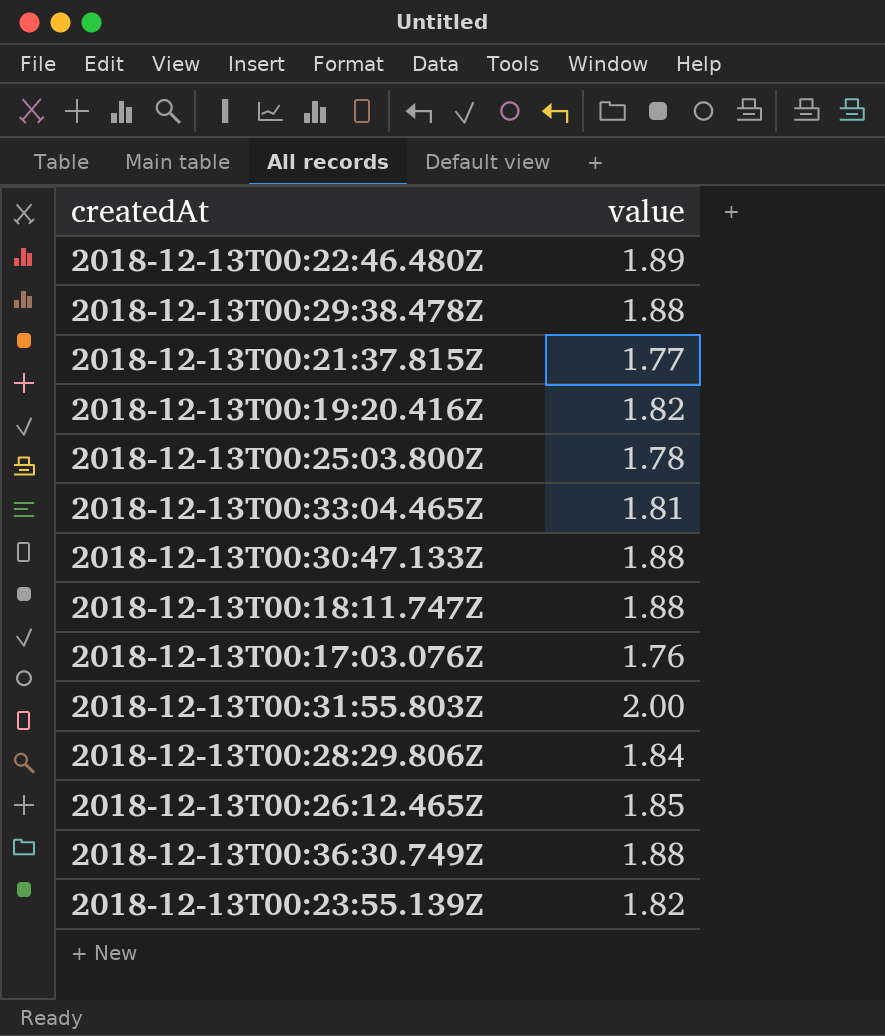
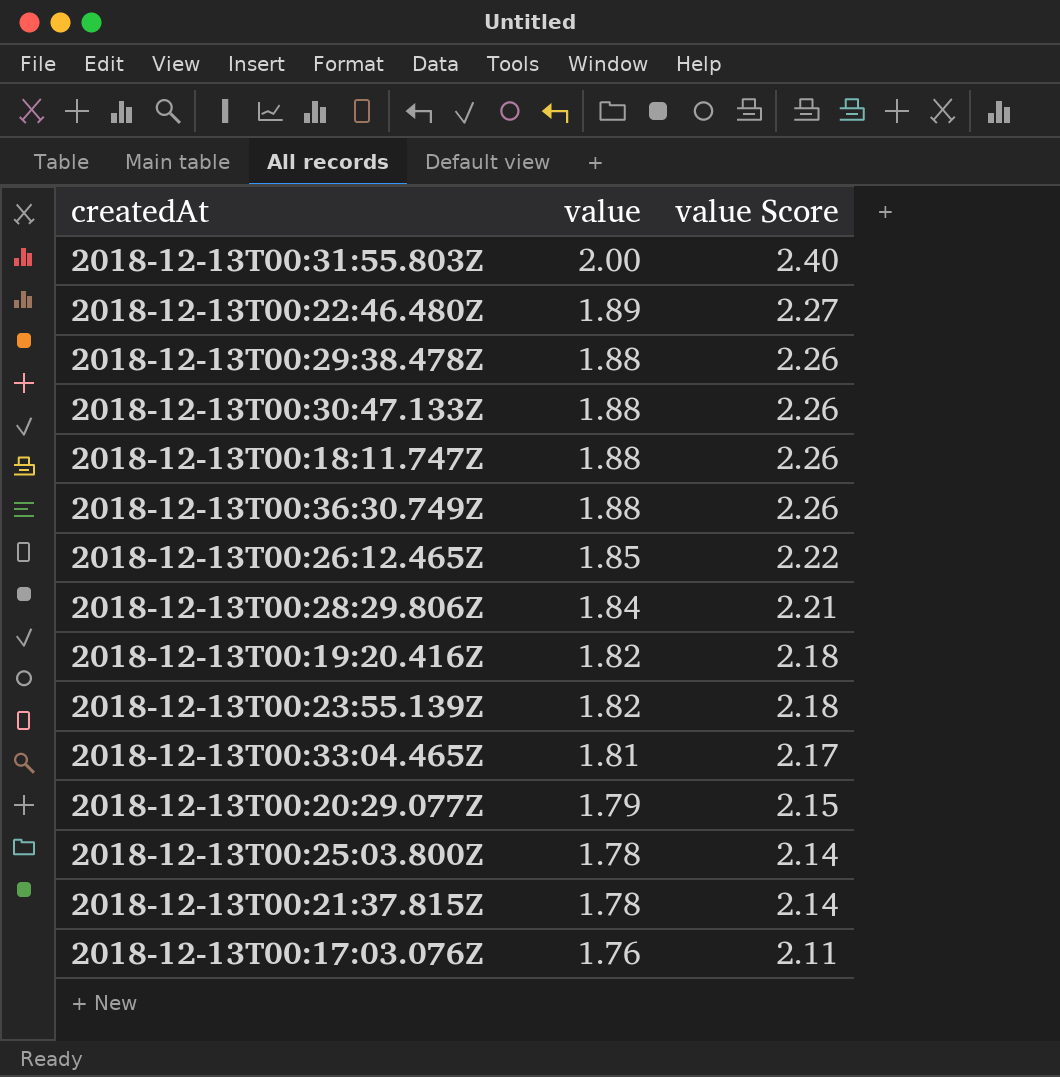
row order: none -> value descending
column value Score | formula: none -> [value] * 1.2
row 2018-12-13T00:20:29.077Z: none -> 1.79 | 2.15
2018-12-13T00:21:37.815Z | value: 1.77 -> 1.78

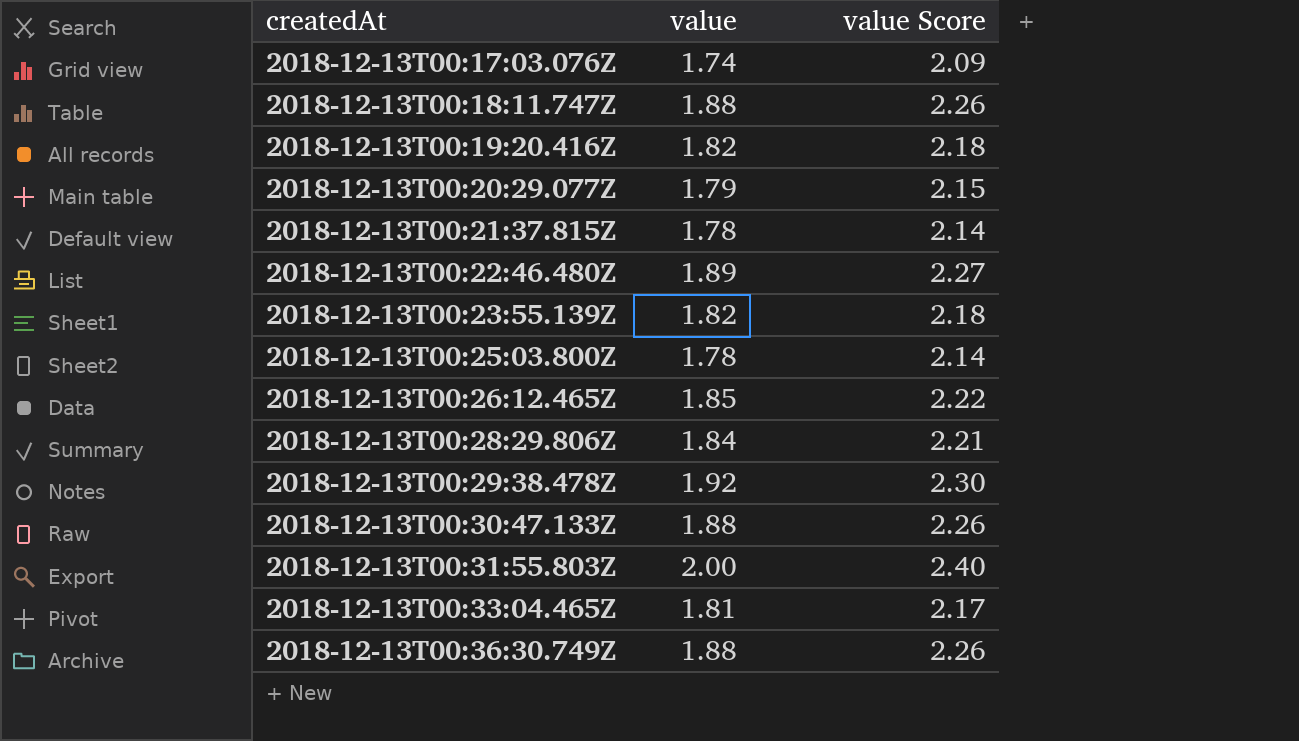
row order: value descending -> createdAt ascending
2018-12-13T00:17:03.076Z | value: 1.76 -> 1.74
2018-12-13T00:17:03.076Z | value Score: 2.11 -> 2.09
2018-12-13T00:29:38.478Z | value: 1.88 -> 1.92
2018-12-13T00:29:38.478Z | value Score: 2.26 -> 2.30

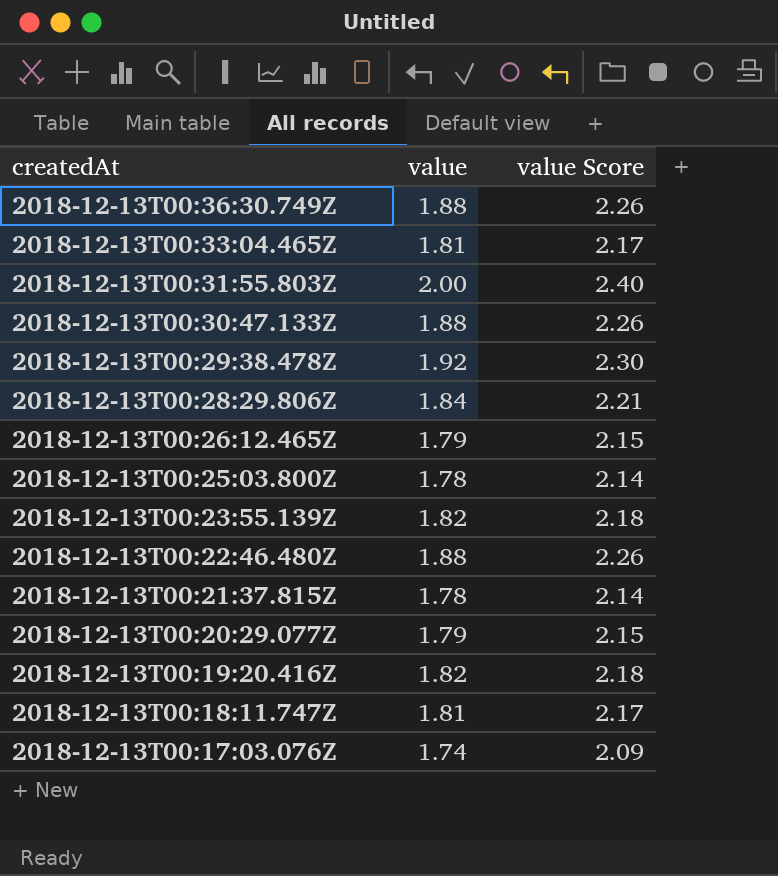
row order: createdAt ascending -> createdAt descending
2018-12-13T00:26:12.465Z | value: 1.85 -> 1.79
2018-12-13T00:26:12.465Z | value Score: 2.22 -> 2.15
2018-12-13T00:22:46.480Z | value: 1.89 -> 1.88
2018-12-13T00:22:46.480Z | value Score: 2.27 -> 2.26
2018-12-13T00:18:11.747Z | value: 1.88 -> 1.81
2018-12-13T00:18:11.747Z | value Score: 2.26 -> 2.17

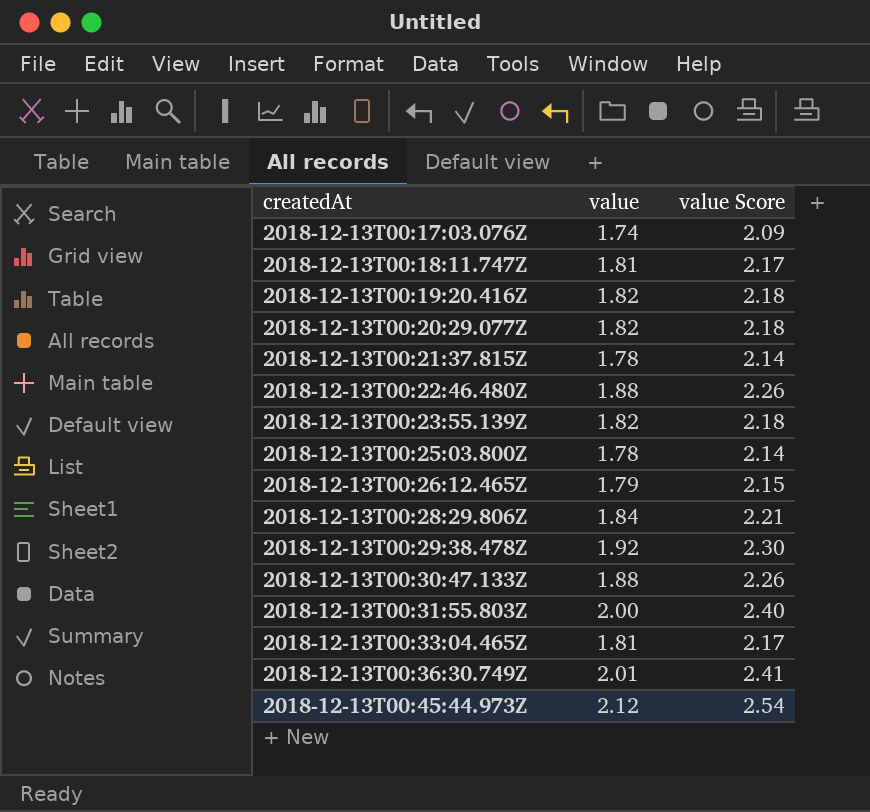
row order: createdAt descending -> createdAt ascending
2018-12-13T00:20:29.077Z | value: 1.79 -> 1.82
2018-12-13T00:20:29.077Z | value Score: 2.15 -> 2.18
2018-12-13T00:36:30.749Z | value: 1.88 -> 2.01
2018-12-13T00:36:30.749Z | value Score: 2.26 -> 2.41
row 2018-12-13T00:45:44.973Z: none -> 2.12 | 2.54

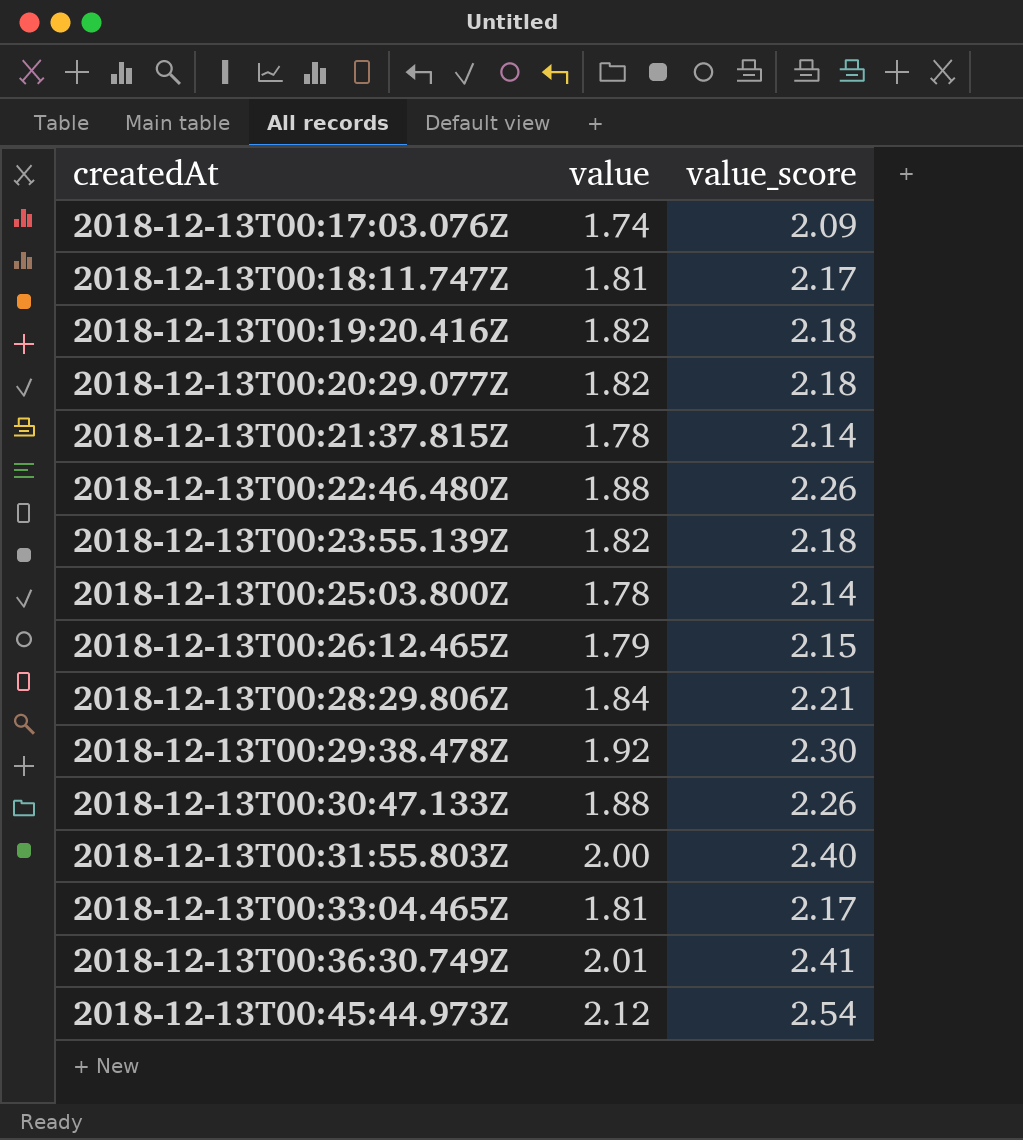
column name: value Score -> value_score

